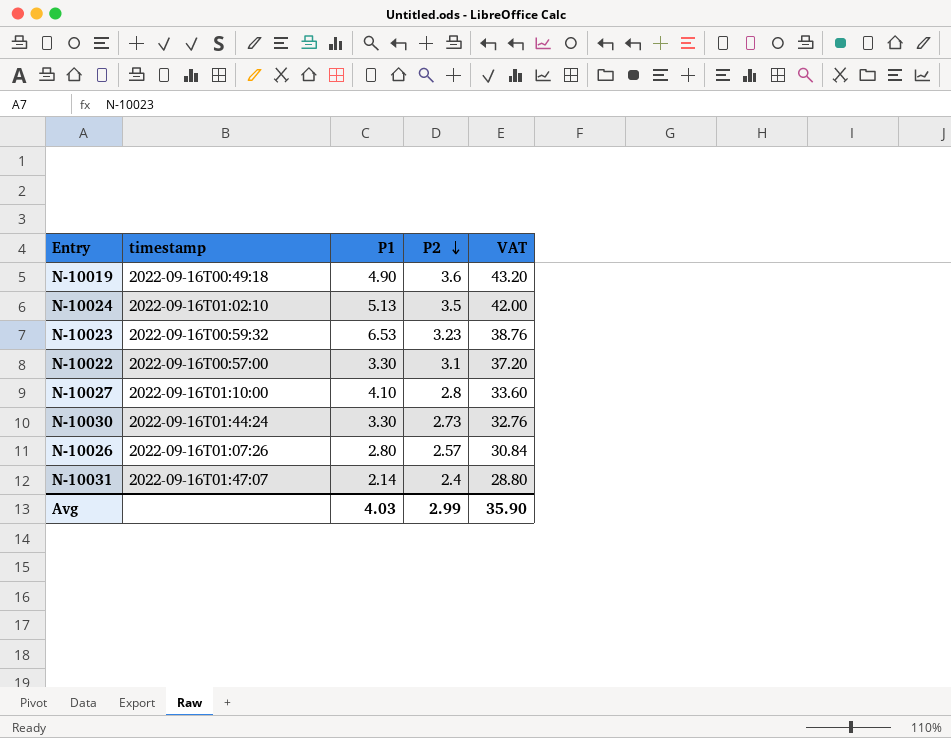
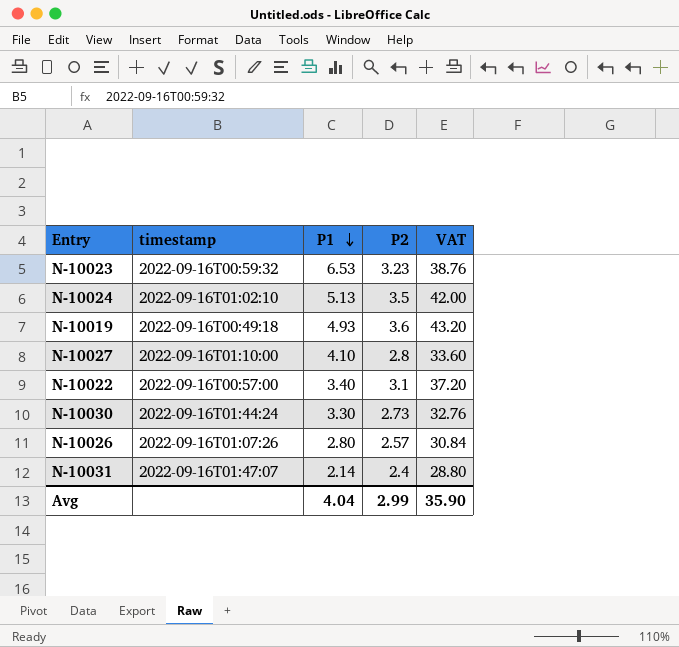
row order: P2 descending -> P1 descending
N-10019 | P1: 4.90 -> 4.93
N-10022 | P1: 3.30 -> 3.40
Avg | P1: 4.03 -> 4.04

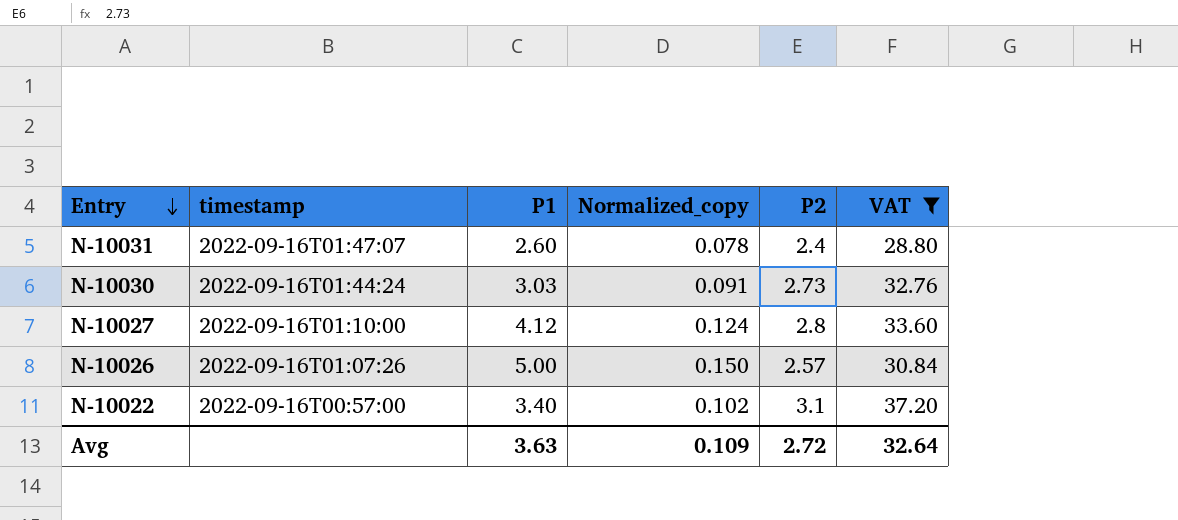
filter: none -> VAT <= 37.20
row order: P1 descending -> Entry descending
column Normalized_copy | formula: none -> [P1] * 0.03
N-10031 | P1: 2.14 -> 2.60
N-10030 | P1: 3.30 -> 3.03
N-10027 | P1: 4.10 -> 4.12
N-10026 | P1: 2.80 -> 5.00
Avg | P1: 4.04 -> 3.63
Avg | P2: 2.99 -> 2.72
Avg | VAT: 35.90 -> 32.64

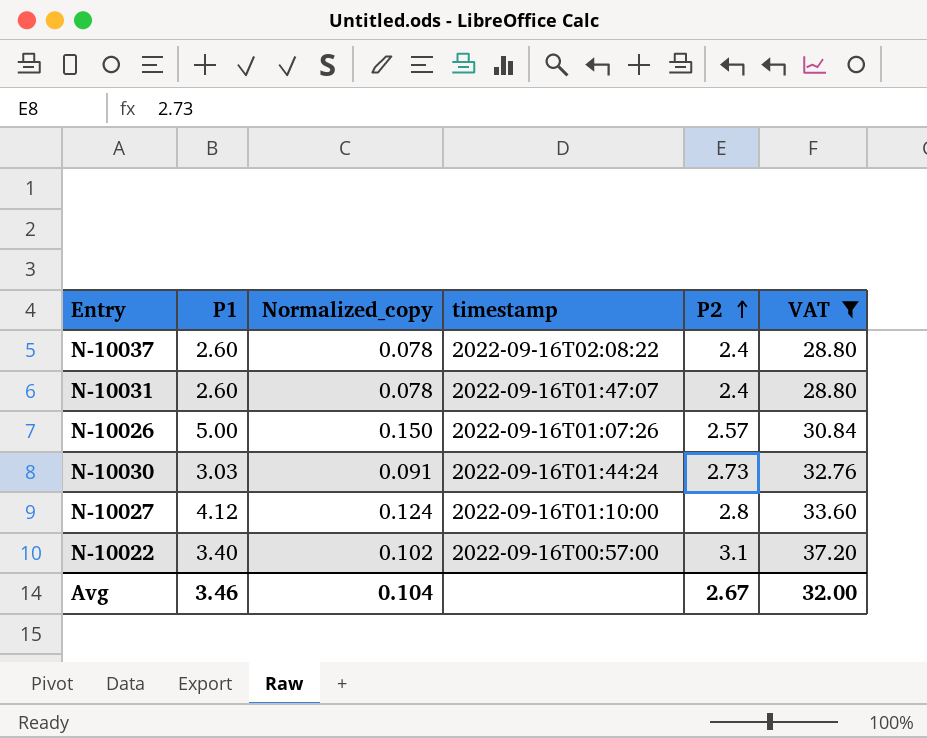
row order: Entry descending -> P2 ascending
column timestamp | position: 2 -> 4
row N-10037: none -> 2.60 | 0.078 | 2022-09-16T02:08:22 | 2.4 | 28.80
Avg | P1: 3.63 -> 3.46
Avg | Normalized_copy: 0.109 -> 0.104
Avg | P2: 2.72 -> 2.67
Avg | VAT: 32.64 -> 32.00

